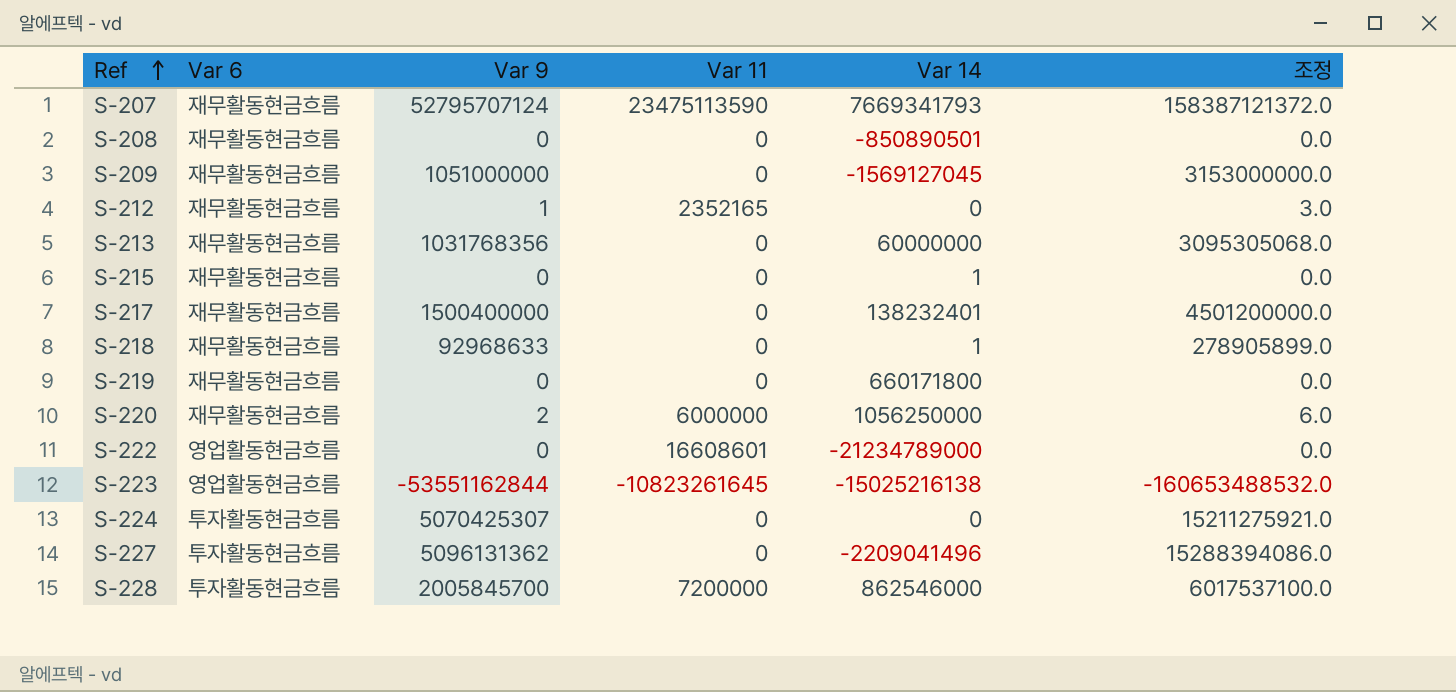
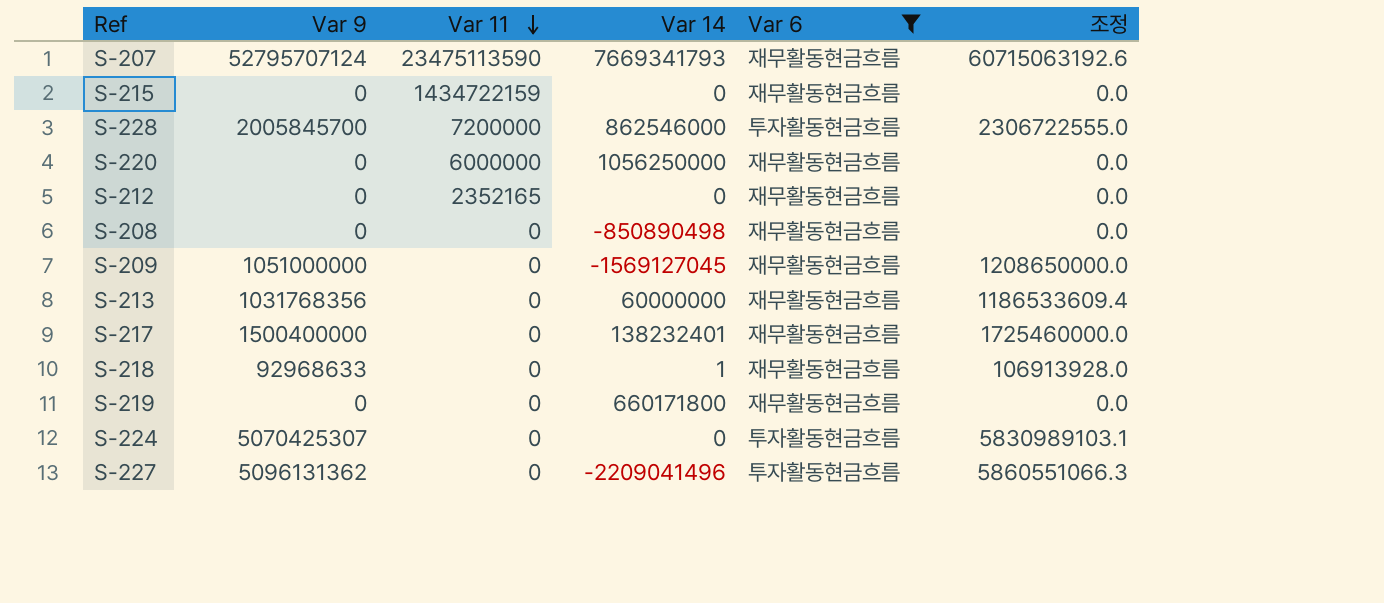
filter: none -> Var 6 != 영업활동현금흐름
row order: Ref ascending -> Var 11 descending
column Var 6 | position: 2 -> 5
column 조정 | formula: [Var 9] * 3 -> [Var 9] * 1.15
S-215 | Var 11: 0 -> 1434722159
S-215 | Var 14: 1 -> 0
S-220 | Var 9: 2 -> 0
S-212 | Var 9: 1 -> 0
S-208 | Var 14: -850890501 -> -850890498

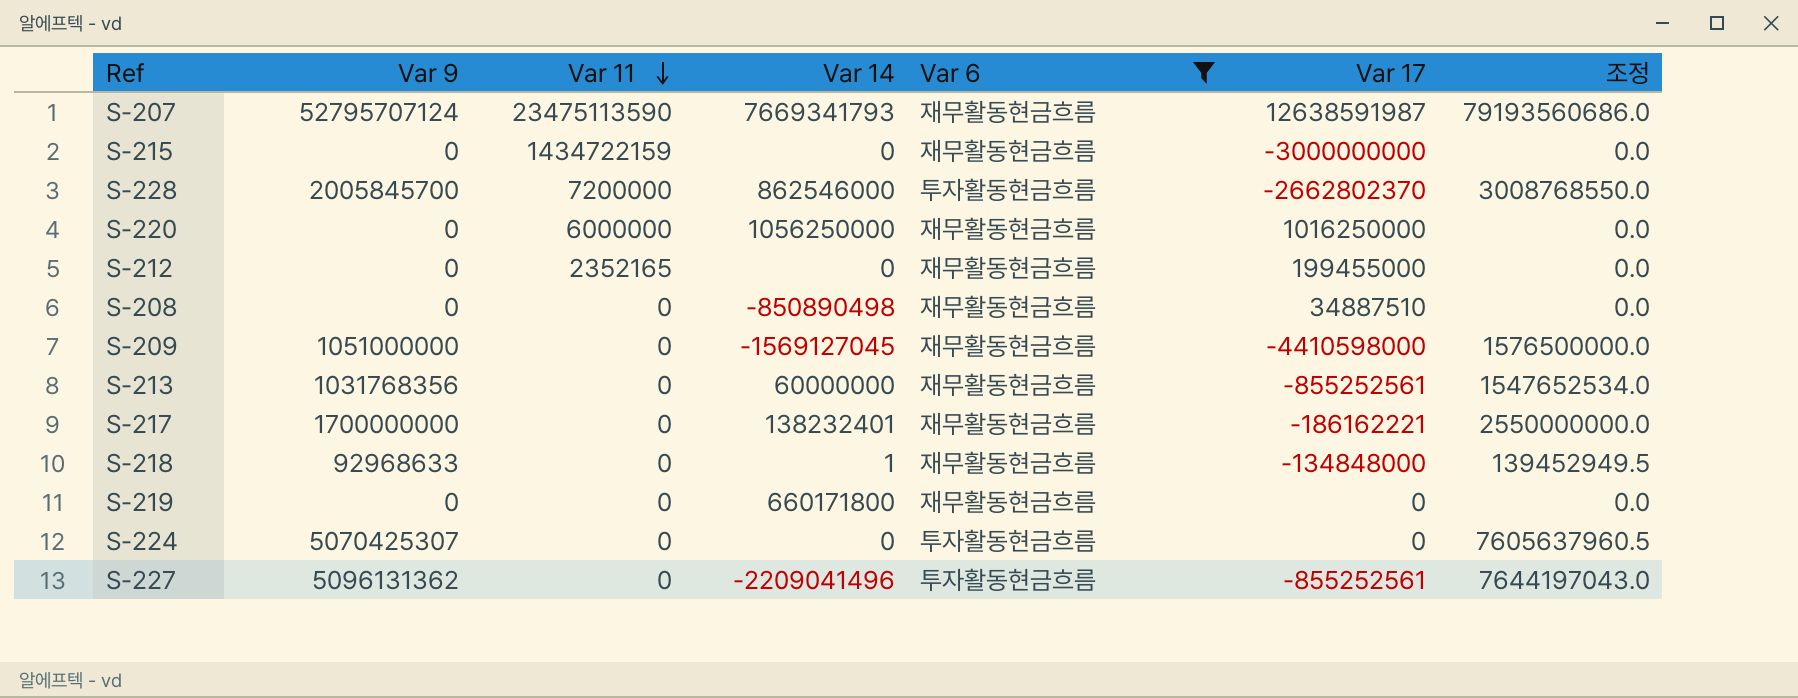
column Var 17 | position: none -> 6
column 조정 | formula: [Var 9] * 1.15 -> [Var 9] * 1.5
S-217 | Var 9: 1500400000 -> 1700000000

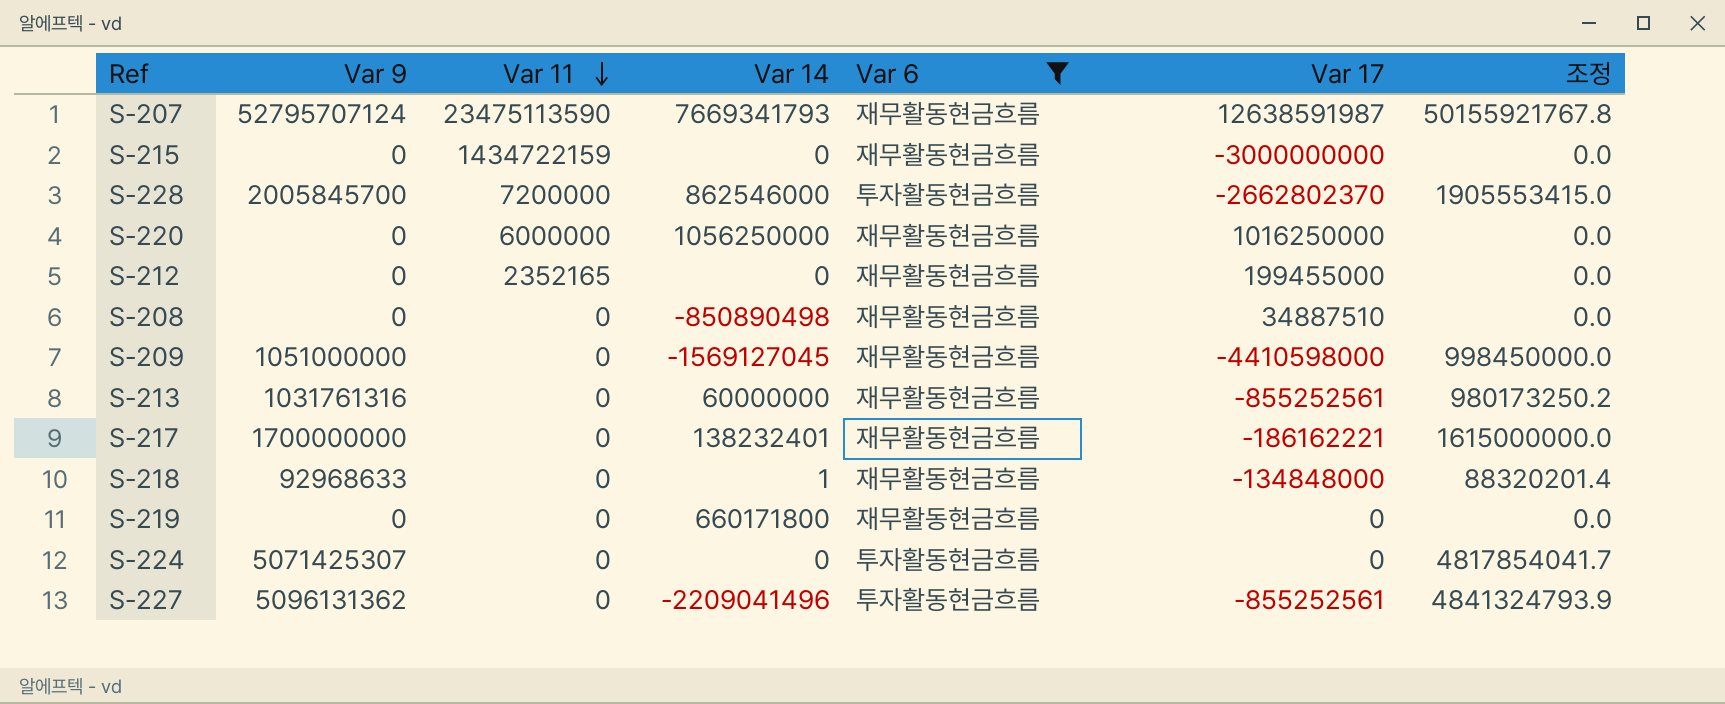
column 조정 | formula: [Var 9] * 1.5 -> [Var 9] * 0.95
S-213 | Var 9: 1031768356 -> 1031761316
S-224 | Var 9: 5070425307 -> 5071425307

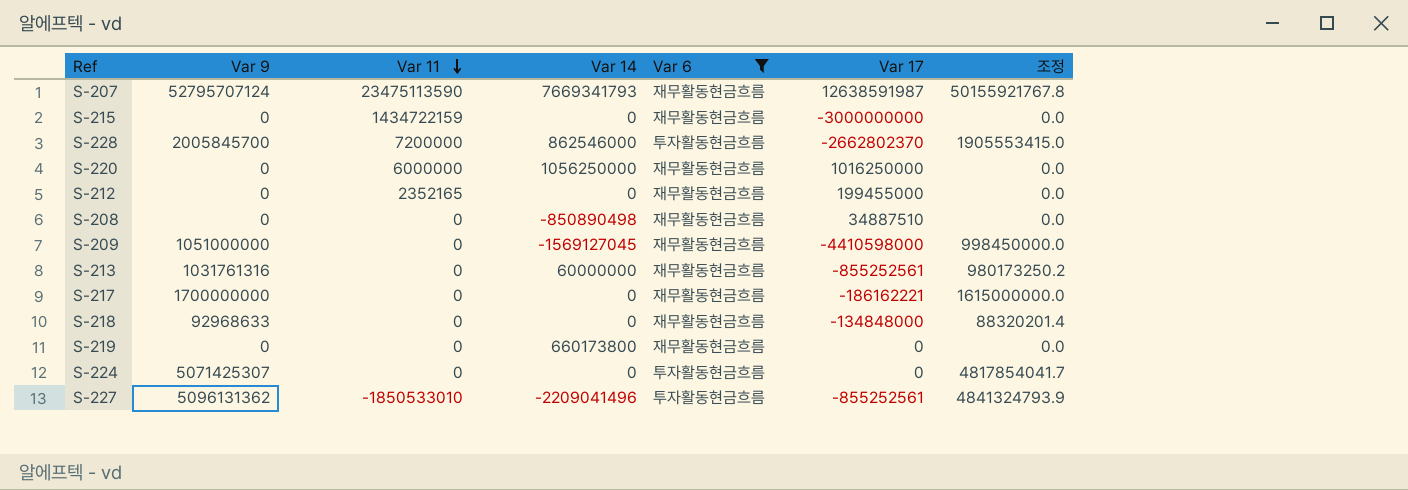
S-217 | Var 14: 138232401 -> 0
S-218 | Var 14: 1 -> 0
S-219 | Var 14: 660171800 -> 660173800
S-227 | Var 11: 0 -> -1850533010

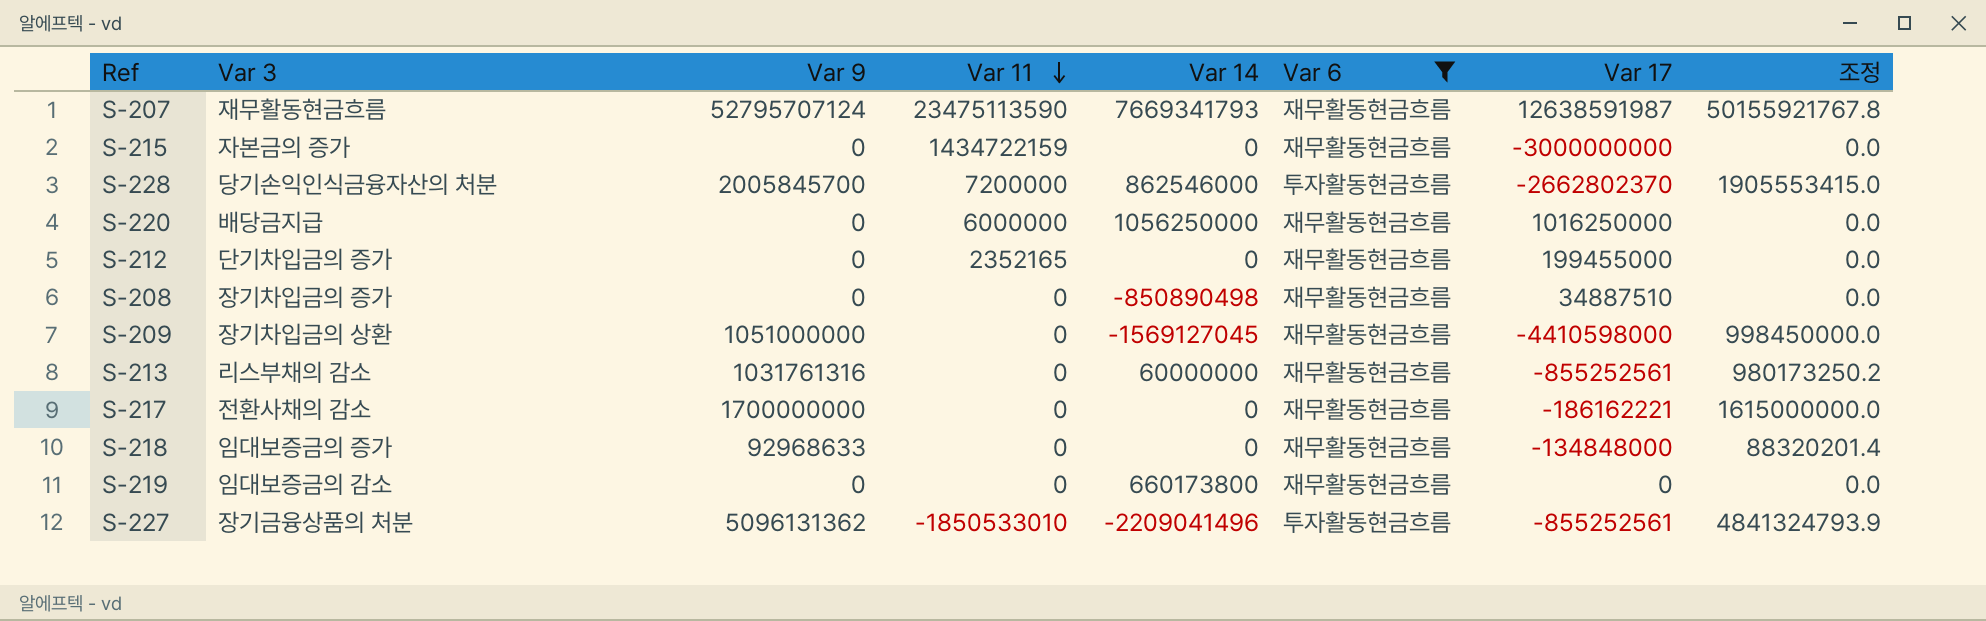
column Var 3 | position: none -> 2
row S-224: 5071425307 | 0 | 0 | 투자활동현금흐름 | 0 | 4817854041.7 -> none

